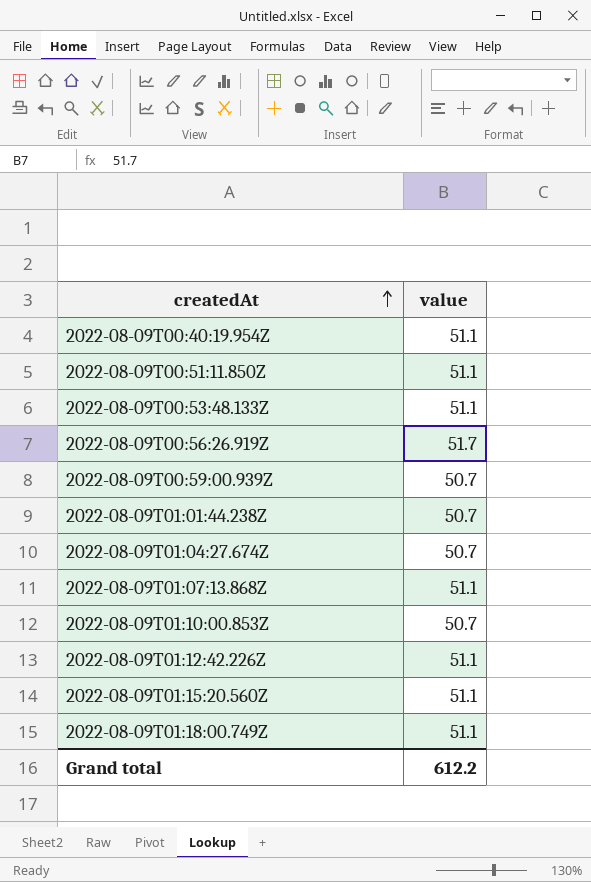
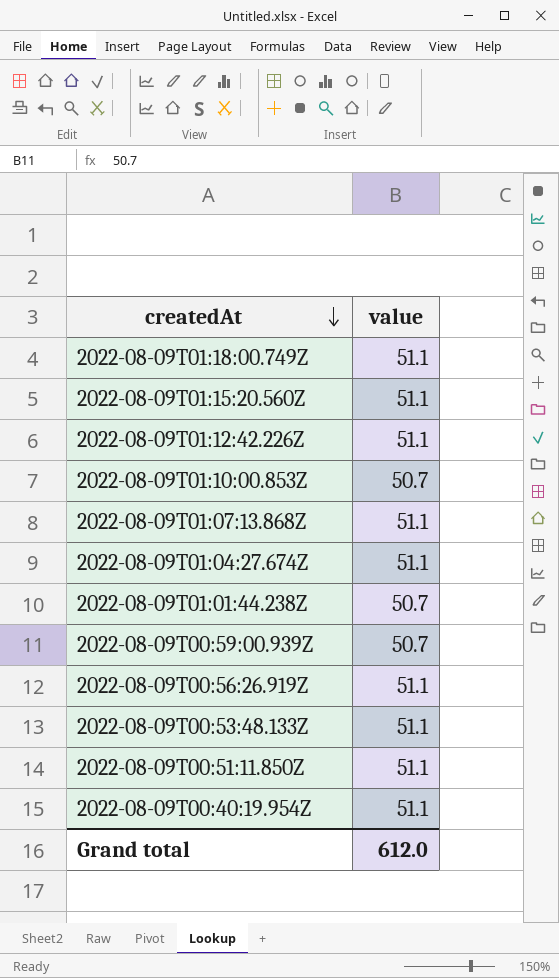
row order: createdAt ascending -> createdAt descending
2022-08-09T01:04:27.674Z | value: 50.7 -> 51.1
2022-08-09T00:56:26.919Z | value: 51.7 -> 51.1
Grand total | value: 612.2 -> 612.0

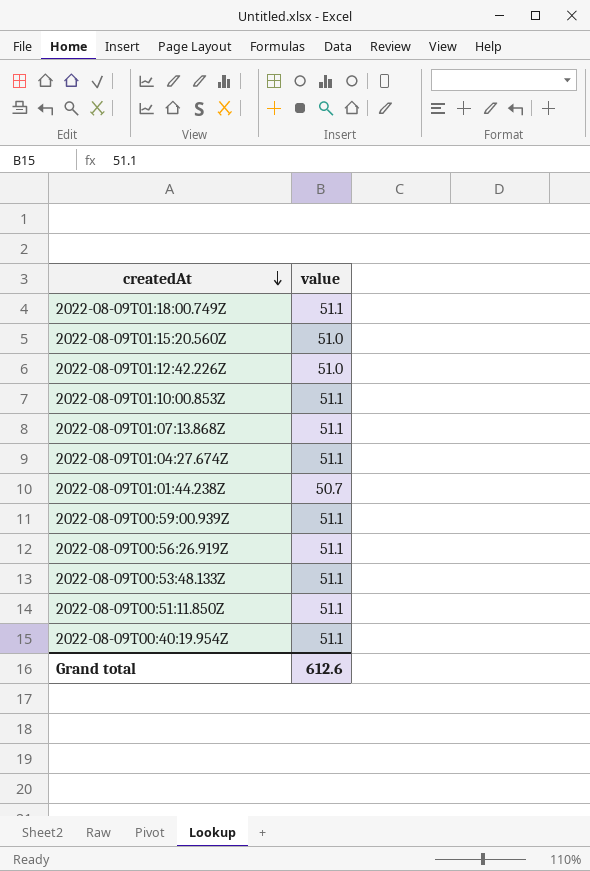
2022-08-09T01:15:20.560Z | value: 51.1 -> 51.0
2022-08-09T01:12:42.226Z | value: 51.1 -> 51.0
2022-08-09T01:10:00.853Z | value: 50.7 -> 51.1
2022-08-09T00:59:00.939Z | value: 50.7 -> 51.1
Grand total | value: 612.0 -> 612.6

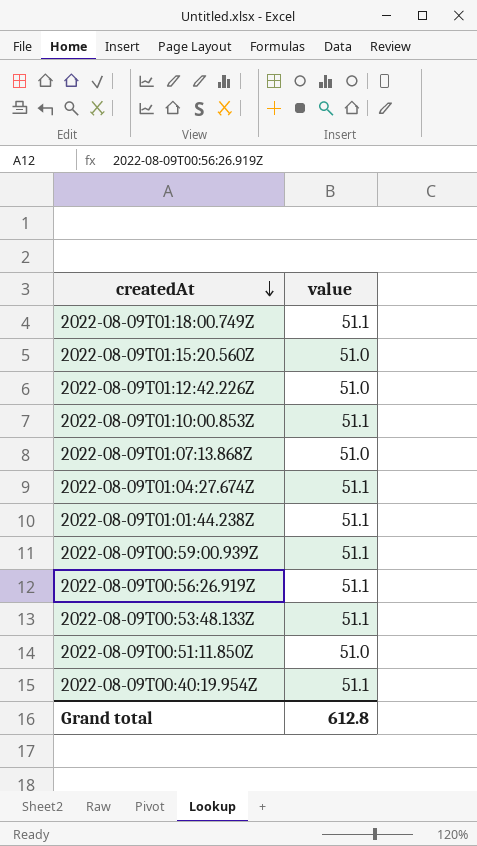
2022-08-09T01:07:13.868Z | value: 51.1 -> 51.0
2022-08-09T01:01:44.238Z | value: 50.7 -> 51.1
2022-08-09T00:51:11.850Z | value: 51.1 -> 51.0
Grand total | value: 612.6 -> 612.8

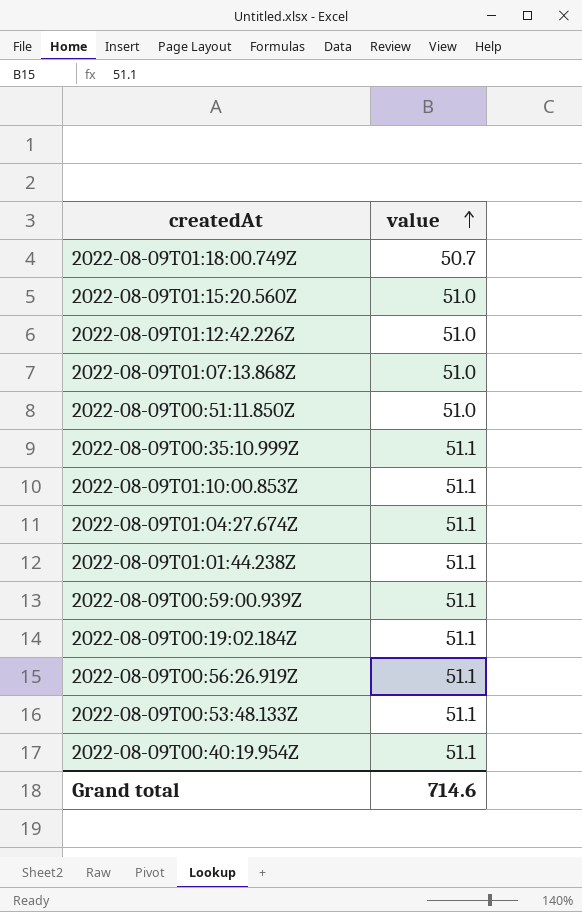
row order: createdAt descending -> value ascending
2022-08-09T01:18:00.749Z | value: 51.1 -> 50.7
row 2022-08-09T00:35:10.999Z: none -> 51.1
row 2022-08-09T00:19:02.184Z: none -> 51.1
Grand total | value: 612.8 -> 714.6

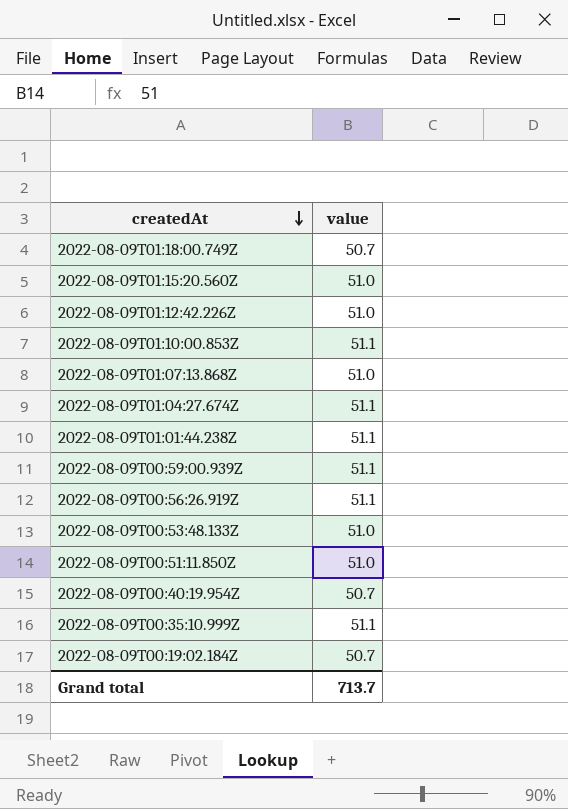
row order: value ascending -> createdAt descending
2022-08-09T00:53:48.133Z | value: 51.1 -> 51.0
2022-08-09T00:40:19.954Z | value: 51.1 -> 50.7
2022-08-09T00:19:02.184Z | value: 51.1 -> 50.7
Grand total | value: 714.6 -> 713.7

